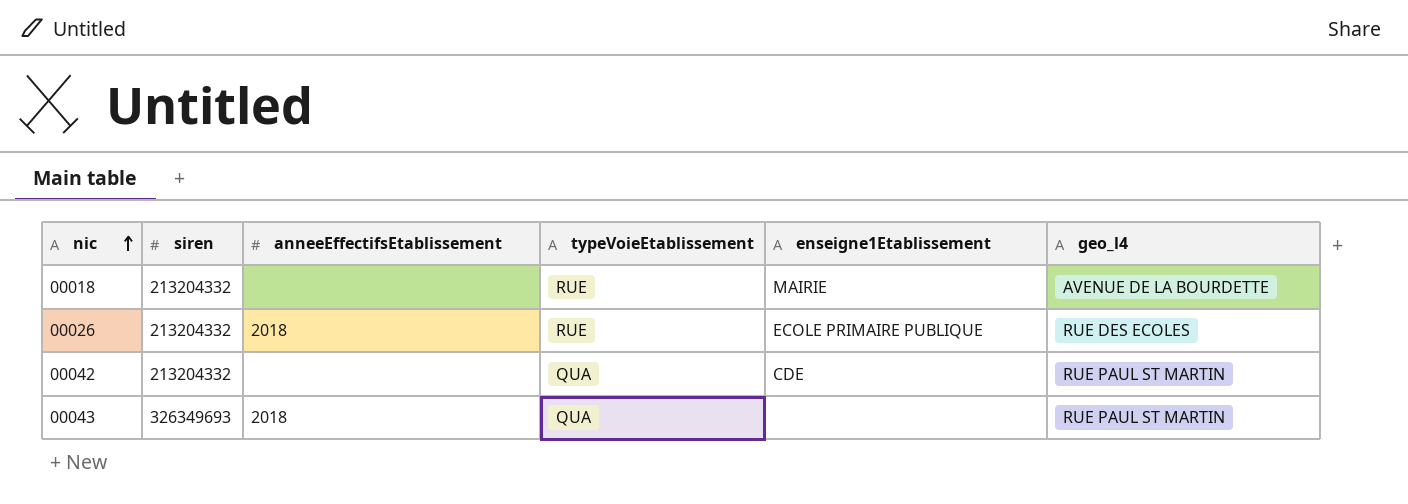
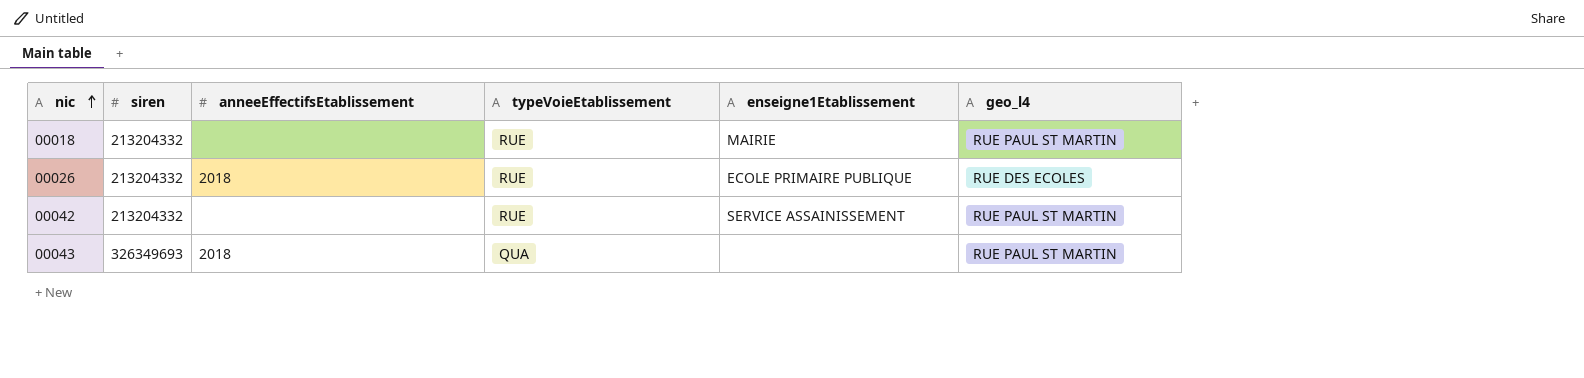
00018 | geo_l4: AVENUE DE LA BOURDETTE -> RUE PAUL ST MARTIN
00042 | typeVoieEtablissement: QUA -> RUE
00042 | enseigne1Etablissement: CDE -> SERVICE ASSAINISSEMENT

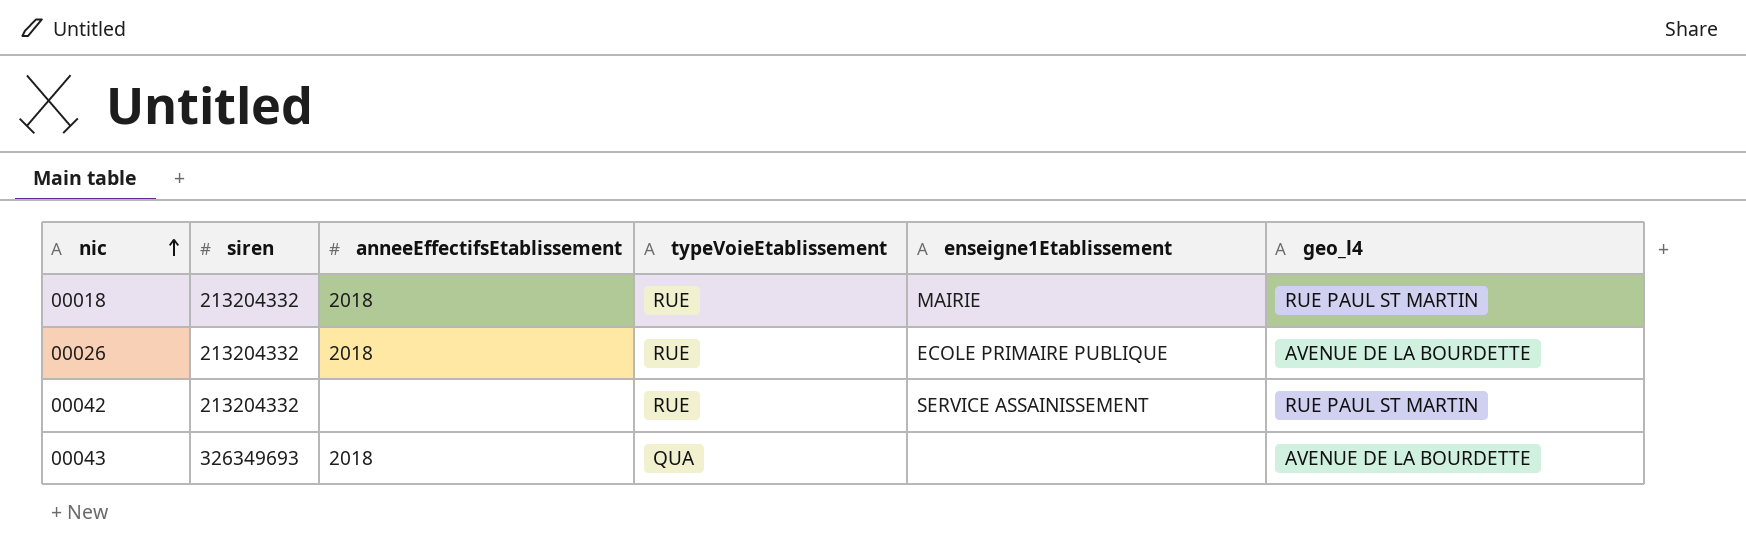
00018 | anneeEffectifsEtablissement: none -> 2018
00026 | geo_l4: RUE DES ECOLES -> AVENUE DE LA BOURDETTE
00043 | geo_l4: RUE PAUL ST MARTIN -> AVENUE DE LA BOURDETTE

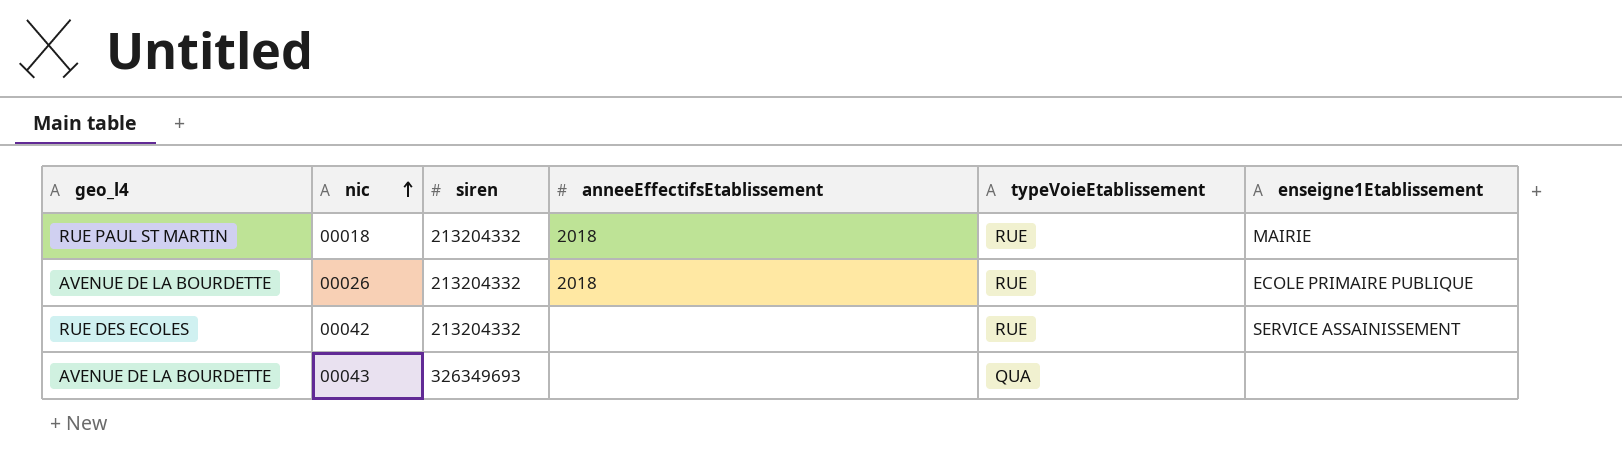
column geo_l4 | position: 6 -> 1
00042 | geo_l4: RUE PAUL ST MARTIN -> RUE DES ECOLES
00043 | anneeEffectifsEtablissement: 2018 -> none

